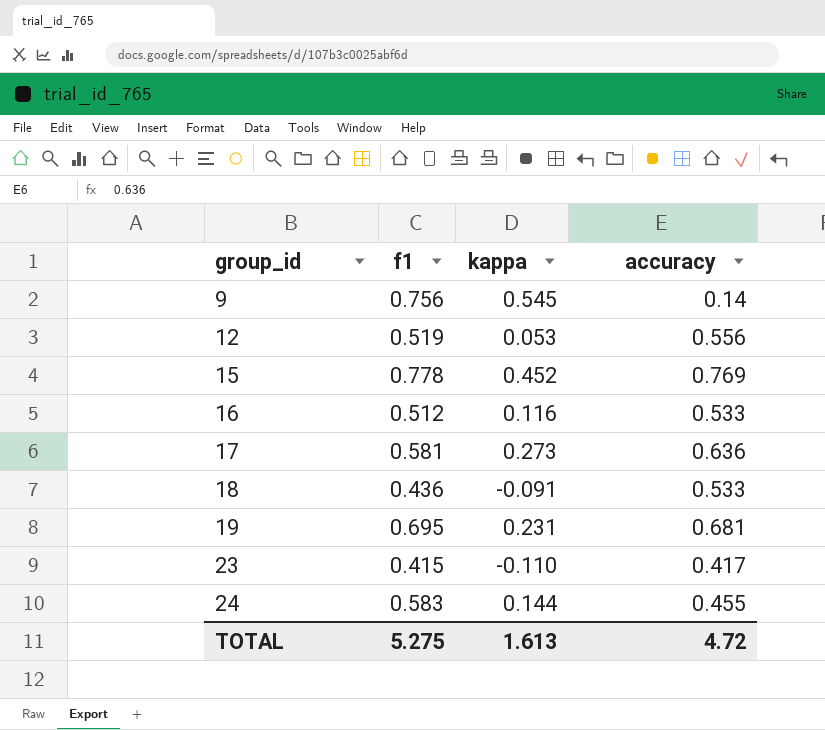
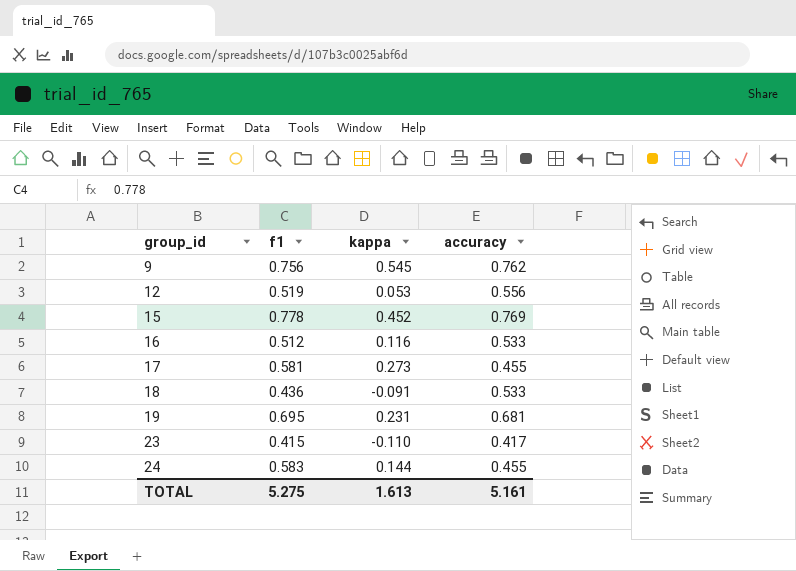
9 | accuracy: 0.14 -> 0.762
17 | accuracy: 0.636 -> 0.455
TOTAL | accuracy: 4.72 -> 5.161

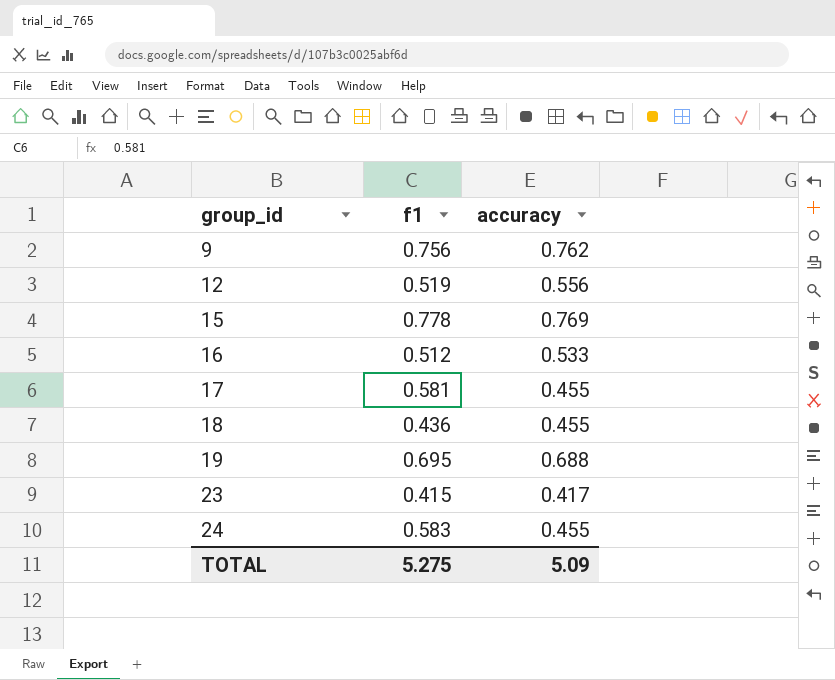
column kappa | position: 3 -> none
18 | accuracy: 0.533 -> 0.455
19 | accuracy: 0.681 -> 0.688
TOTAL | accuracy: 5.161 -> 5.09

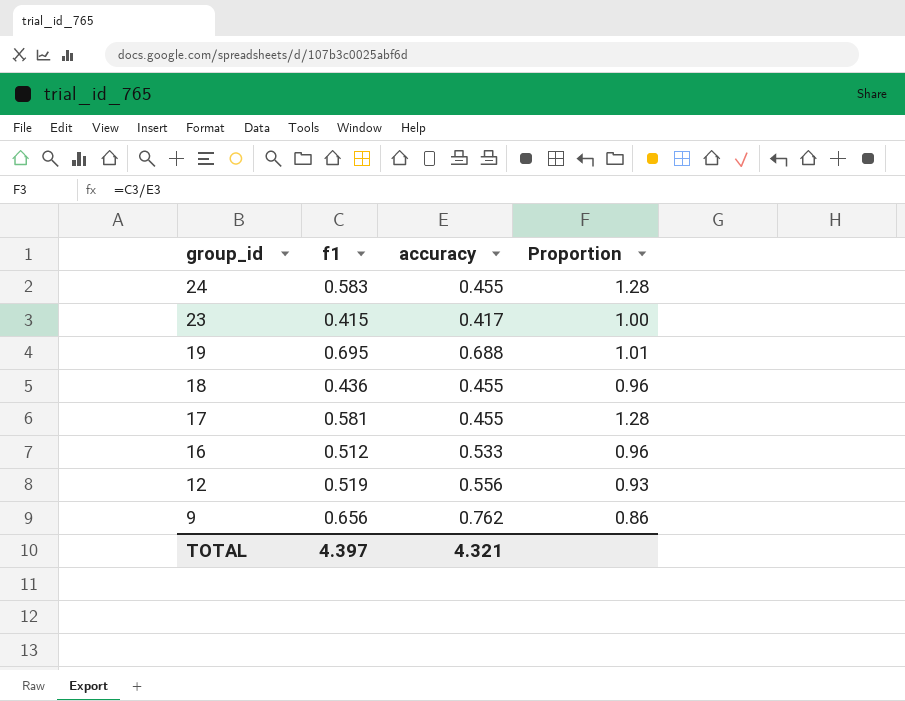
row order: group_id ascending -> group_id descending
column Proportion | formula: none -> [f1] / [accuracy]
row 15: 0.778 | 0.769 -> none
9 | f1: 0.756 -> 0.656
TOTAL | f1: 5.275 -> 4.397
TOTAL | accuracy: 5.09 -> 4.321

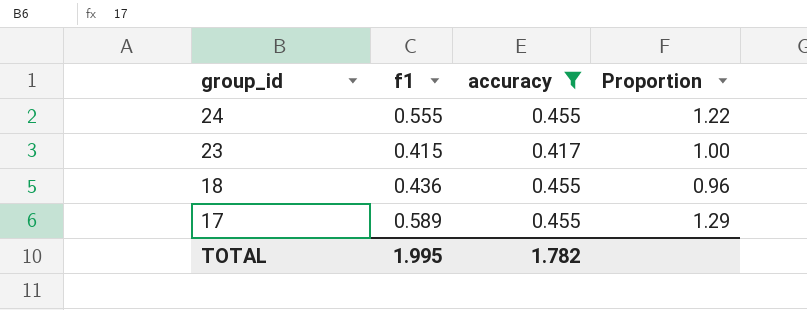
filter: none -> accuracy <= 0.455
24 | f1: 0.583 -> 0.555
24 | Proportion: 1.28 -> 1.22
17 | f1: 0.581 -> 0.589
17 | Proportion: 1.28 -> 1.29
TOTAL | f1: 4.397 -> 1.995
TOTAL | accuracy: 4.321 -> 1.782

